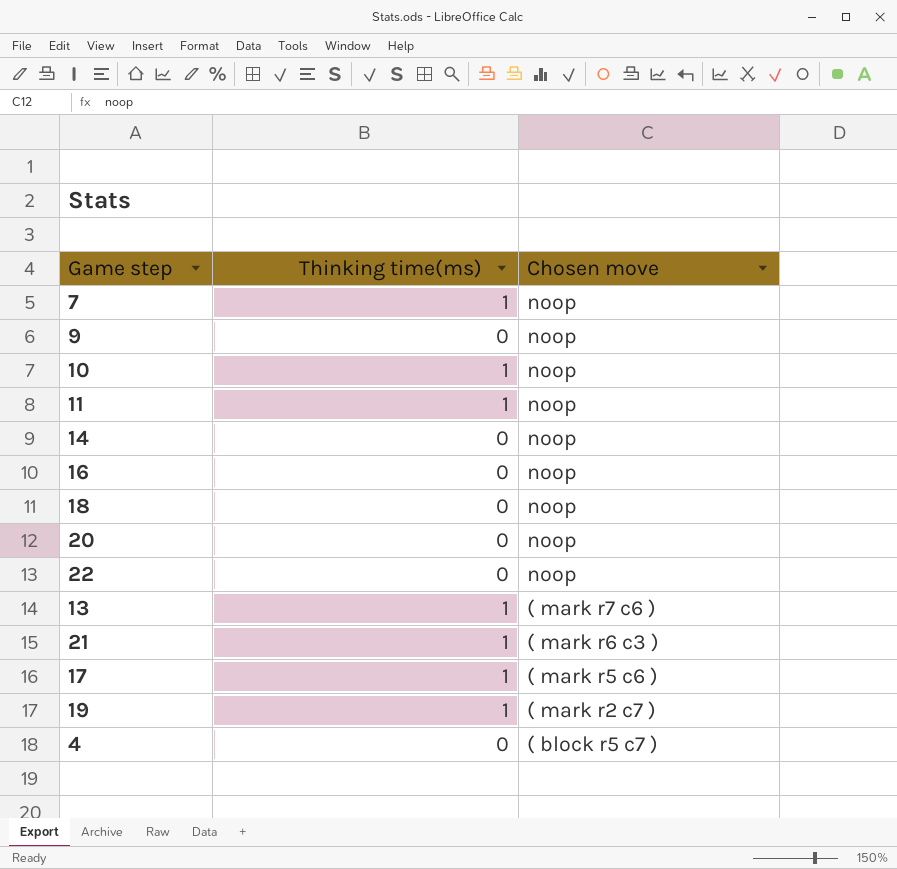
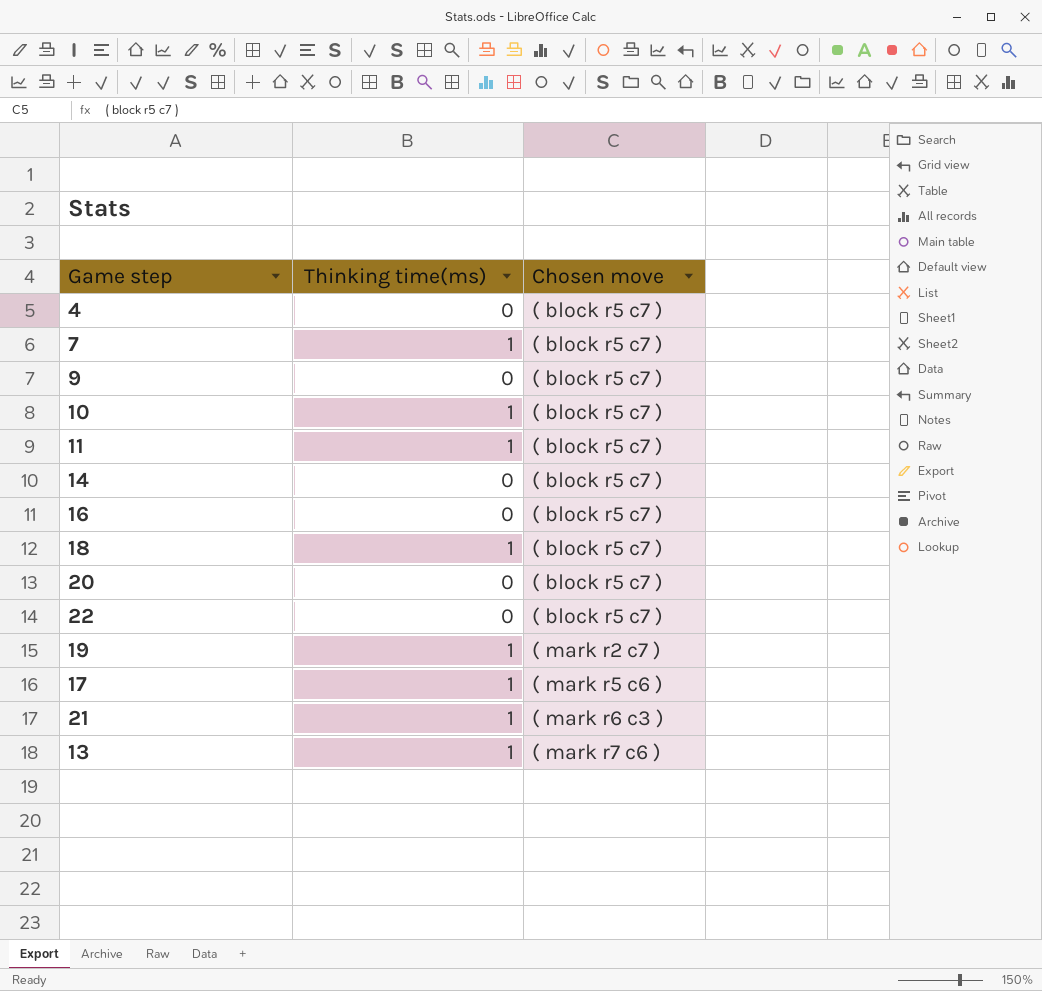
row order: Chosen move descending -> Chosen move ascending
7 | Chosen move: noop -> ( block r5 c7 )
9 | Chosen move: noop -> ( block r5 c7 )
10 | Chosen move: noop -> ( block r5 c7 )
11 | Chosen move: noop -> ( block r5 c7 )
14 | Chosen move: noop -> ( block r5 c7 )
16 | Chosen move: noop -> ( block r5 c7 )
18 | Thinking time(ms): 0 -> 1
18 | Chosen move: noop -> ( block r5 c7 )
20 | Chosen move: noop -> ( block r5 c7 )
22 | Chosen move: noop -> ( block r5 c7 )

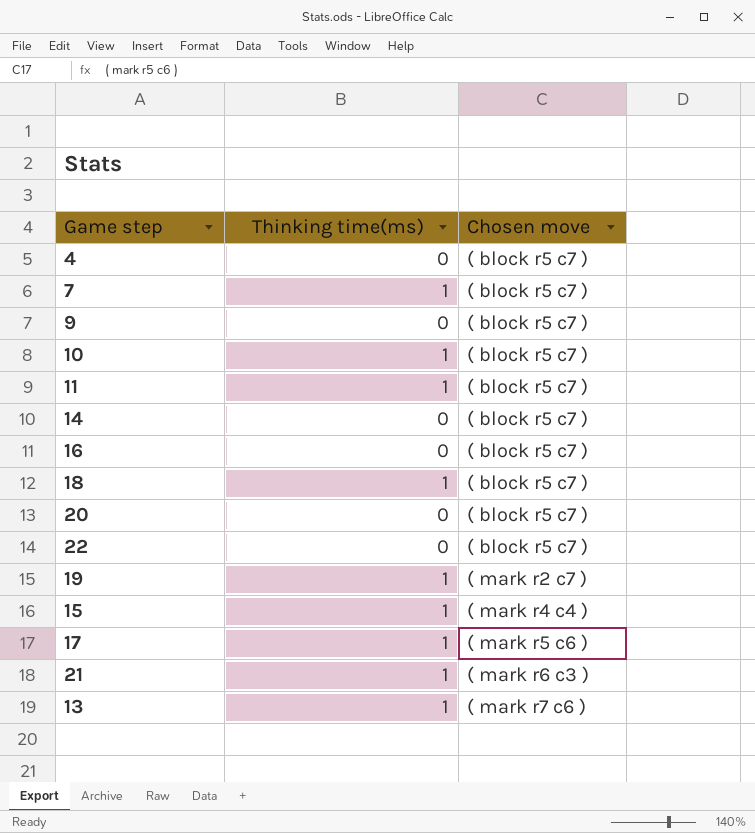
row 15: none -> 1 | ( mark r4 c4 )

